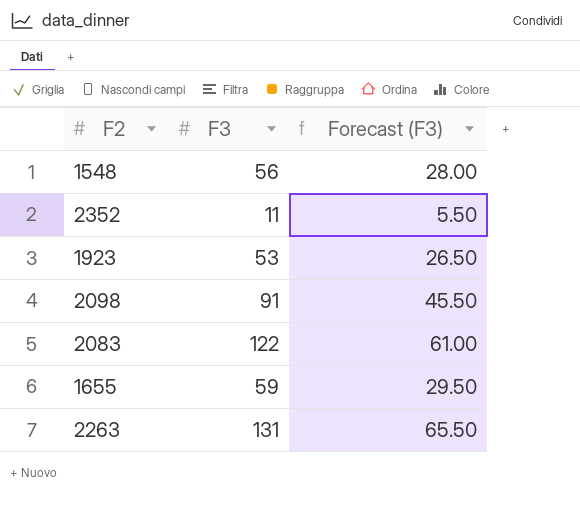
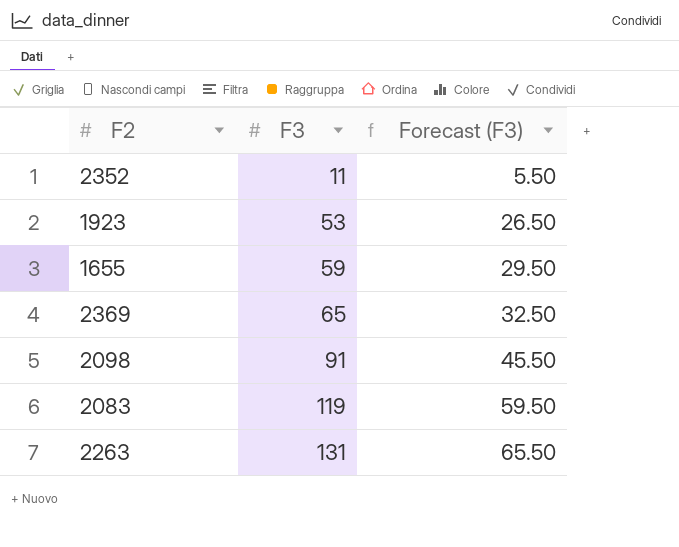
row order: none -> F3 ascending
row 1548: 56 | 28.00 -> none
row 2369: none -> 65 | 32.50
2083 | F3: 122 -> 119
2083 | Forecast (F3): 61.00 -> 59.50

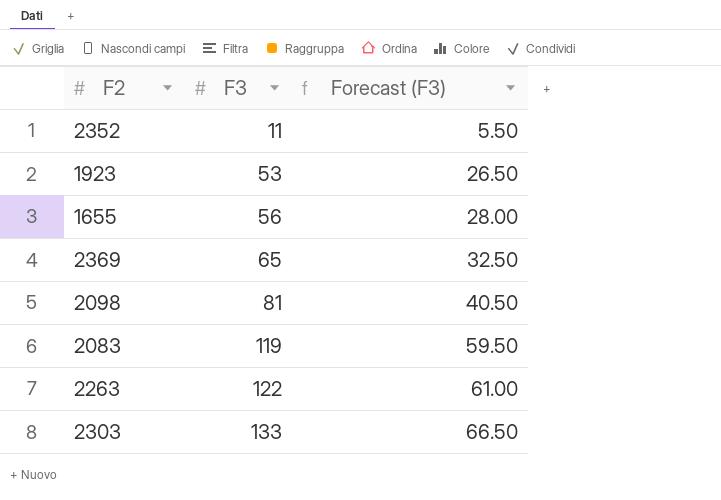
1655 | F3: 59 -> 56
1655 | Forecast (F3): 29.50 -> 28.00
2098 | F3: 91 -> 81
2098 | Forecast (F3): 45.50 -> 40.50
2263 | F3: 131 -> 122
2263 | Forecast (F3): 65.50 -> 61.00
row 2303: none -> 133 | 66.50

